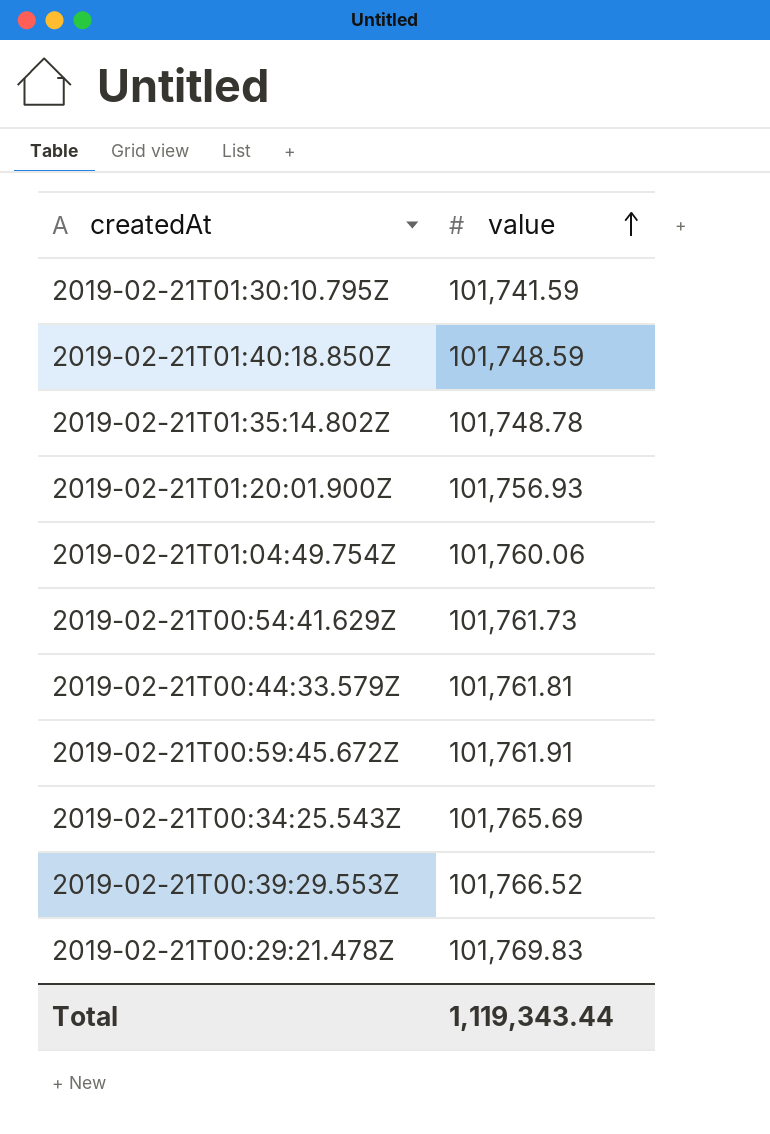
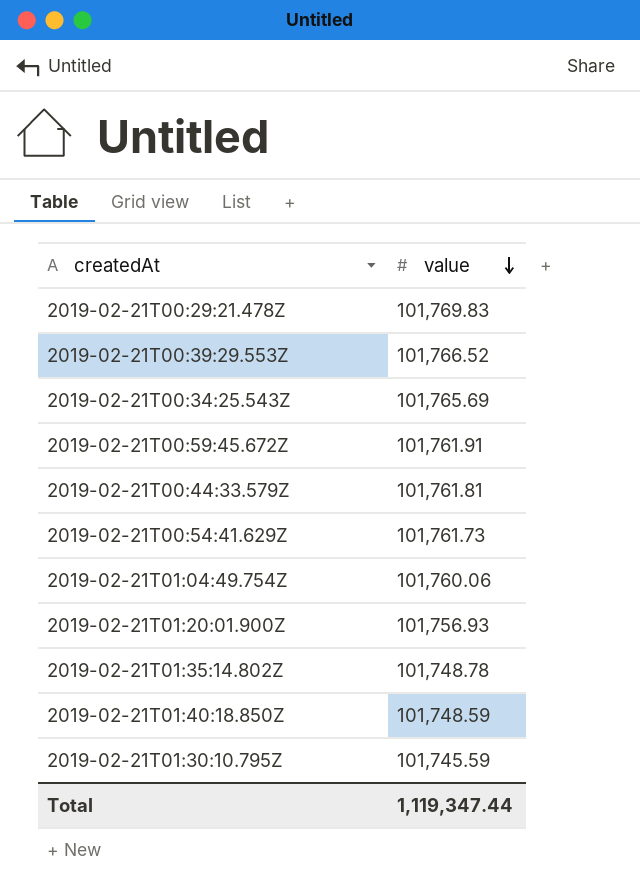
row order: value ascending -> value descending
2019-02-21T01:30:10.795Z | value: 101,741.59 -> 101,745.59
Total | value: 1,119,343.44 -> 1,119,347.44

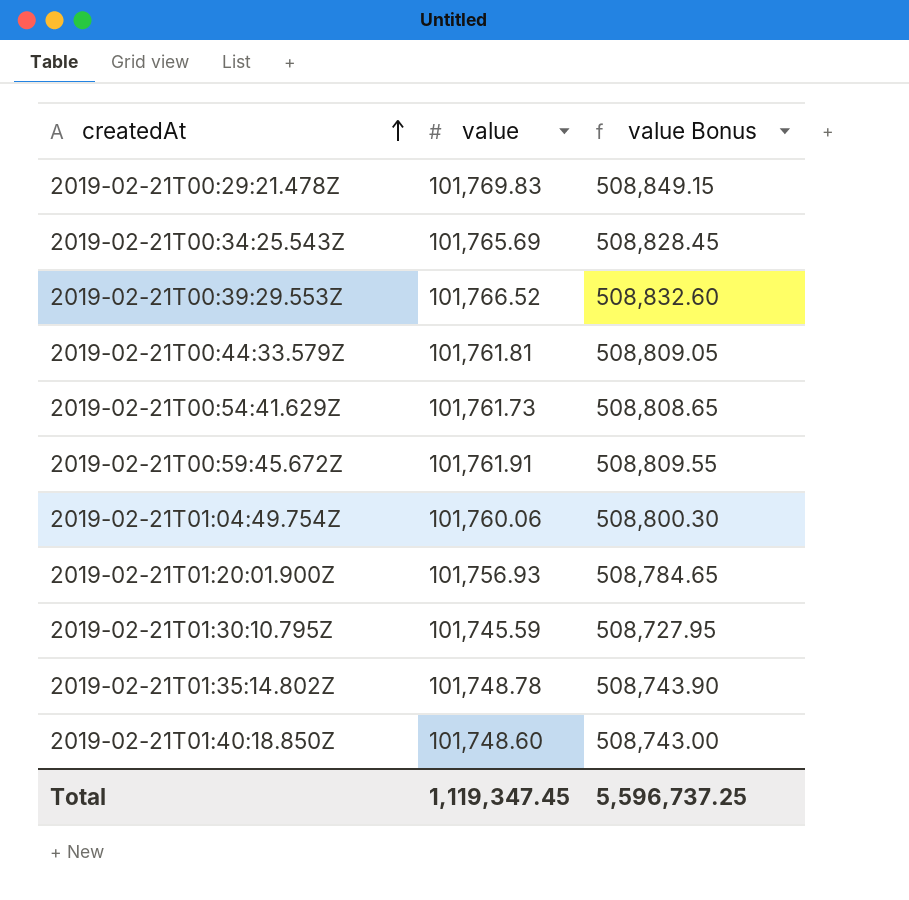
row order: value descending -> createdAt ascending
column value Bonus | formula: none -> [value] * 5
2019-02-21T01:40:18.850Z | value: 101,748.59 -> 101,748.60
Total | value: 1,119,347.44 -> 1,119,347.45

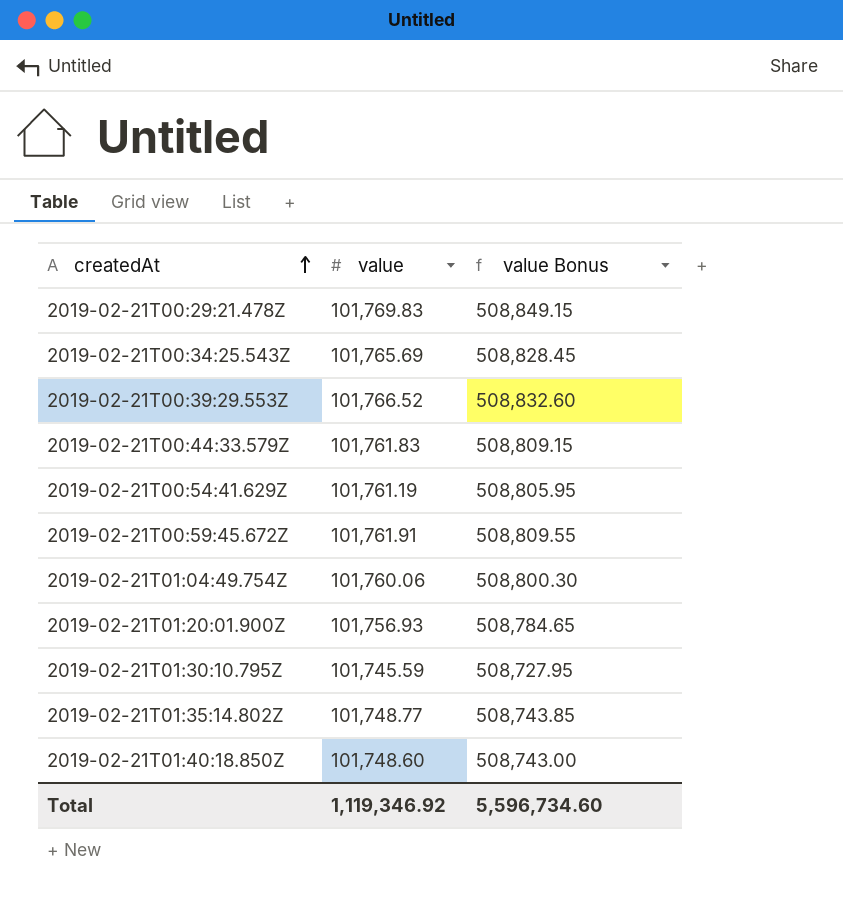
2019-02-21T00:44:33.579Z | value: 101,761.81 -> 101,761.83
2019-02-21T00:44:33.579Z | value Bonus: 508,809.05 -> 508,809.15
2019-02-21T00:54:41.629Z | value: 101,761.73 -> 101,761.19
2019-02-21T00:54:41.629Z | value Bonus: 508,808.65 -> 508,805.95
2019-02-21T01:35:14.802Z | value: 101,748.78 -> 101,748.77
2019-02-21T01:35:14.802Z | value Bonus: 508,743.90 -> 508,743.85
Total | value: 1,119,347.45 -> 1,119,346.92
Total | value Bonus: 5,596,737.25 -> 5,596,734.60

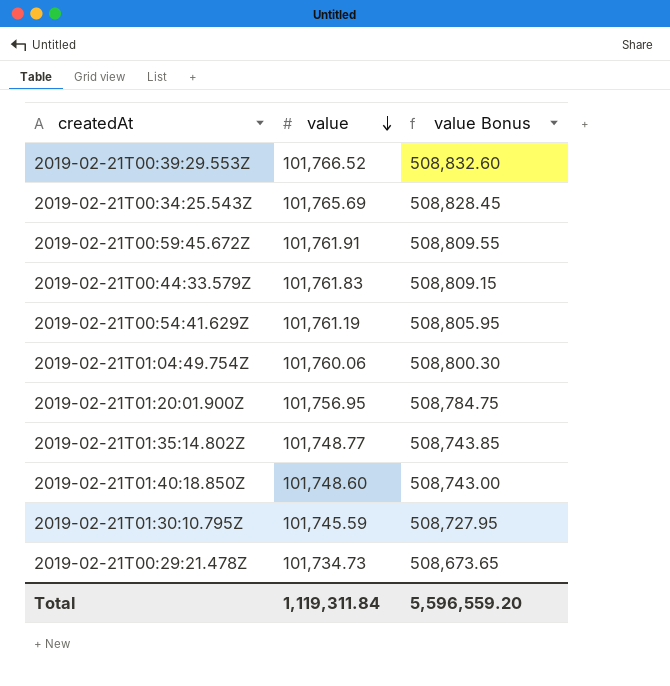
row order: createdAt ascending -> value descending
2019-02-21T01:20:01.900Z | value: 101,756.93 -> 101,756.95
2019-02-21T01:20:01.900Z | value Bonus: 508,784.65 -> 508,784.75
2019-02-21T00:29:21.478Z | value: 101,769.83 -> 101,734.73
2019-02-21T00:29:21.478Z | value Bonus: 508,849.15 -> 508,673.65
Total | value: 1,119,346.92 -> 1,119,311.84
Total | value Bonus: 5,596,734.60 -> 5,596,559.20

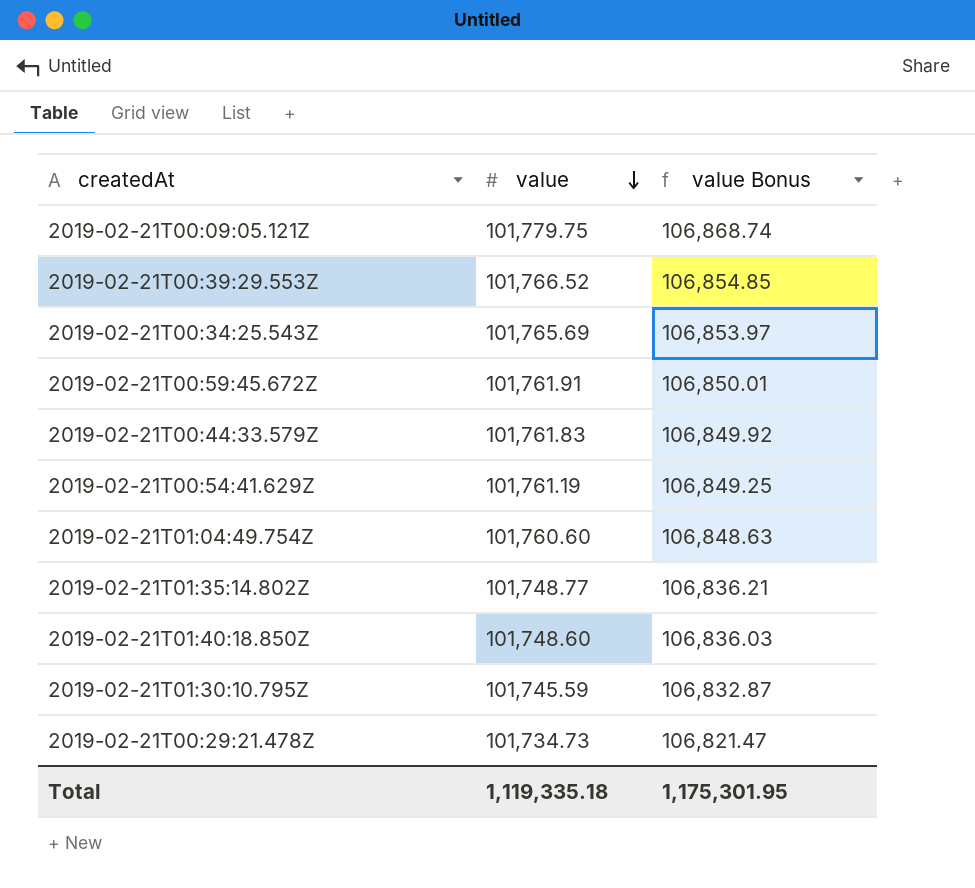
column value Bonus | formula: [value] * 5 -> [value] * 1.05
row 2019-02-21T01:20:01.900Z: 101,756.95 | 508,784.75 -> none
row 2019-02-21T00:09:05.121Z: none -> 101,779.75 | 106,868.74
2019-02-21T01:04:49.754Z | value: 101,760.06 -> 101,760.60
Total | value: 1,119,311.84 -> 1,119,335.18
Total | value Bonus: 5,596,559.20 -> 1,175,301.95

